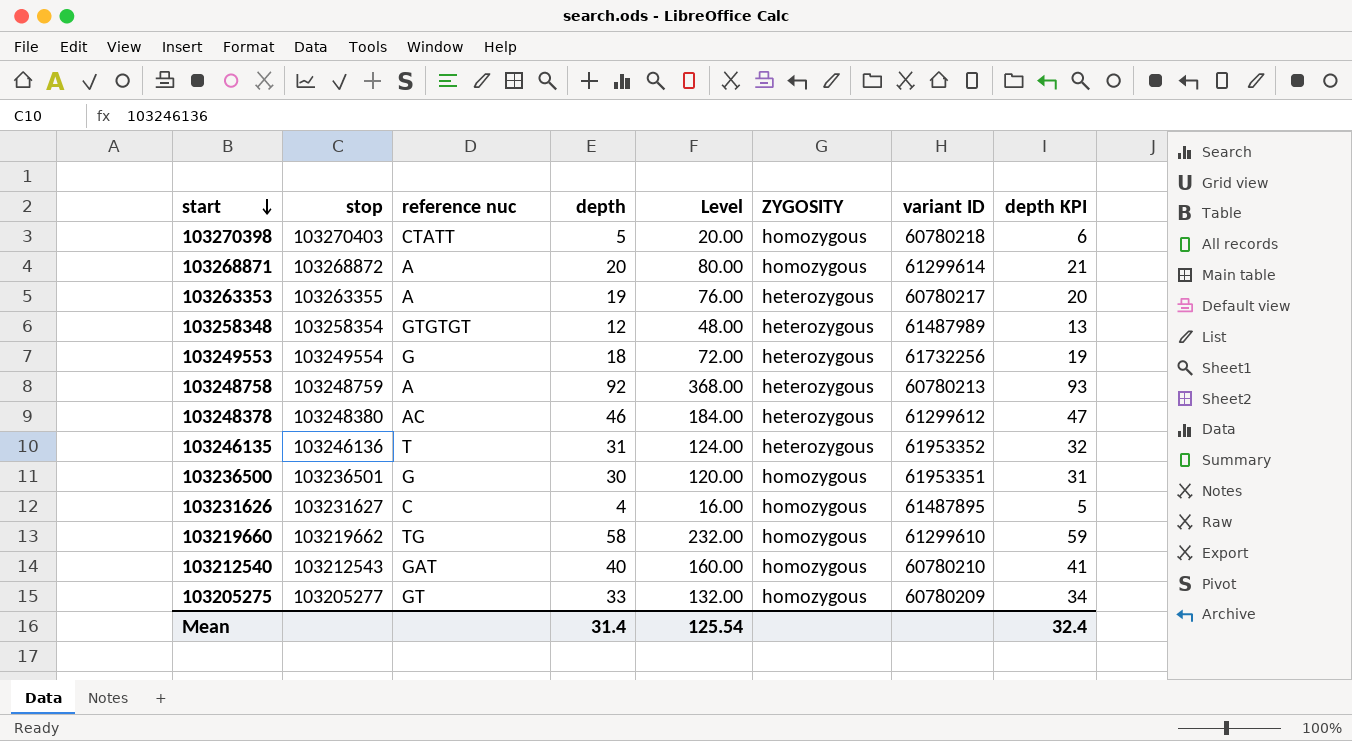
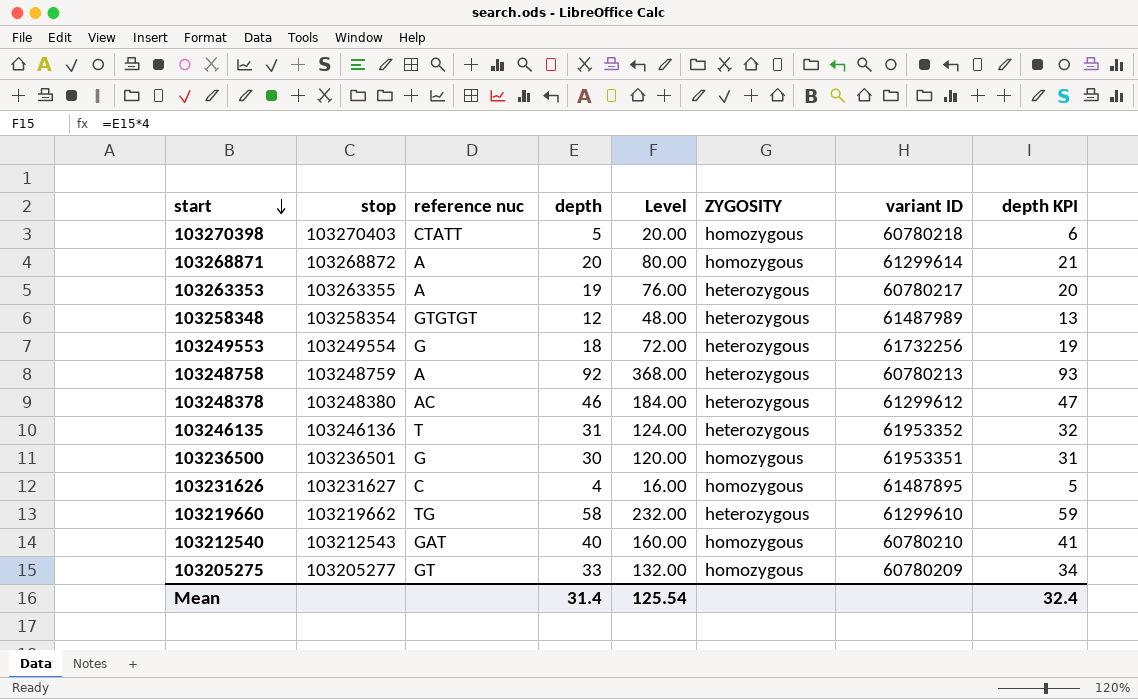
103219660 | ZYGOSITY: homozygous -> heterozygous

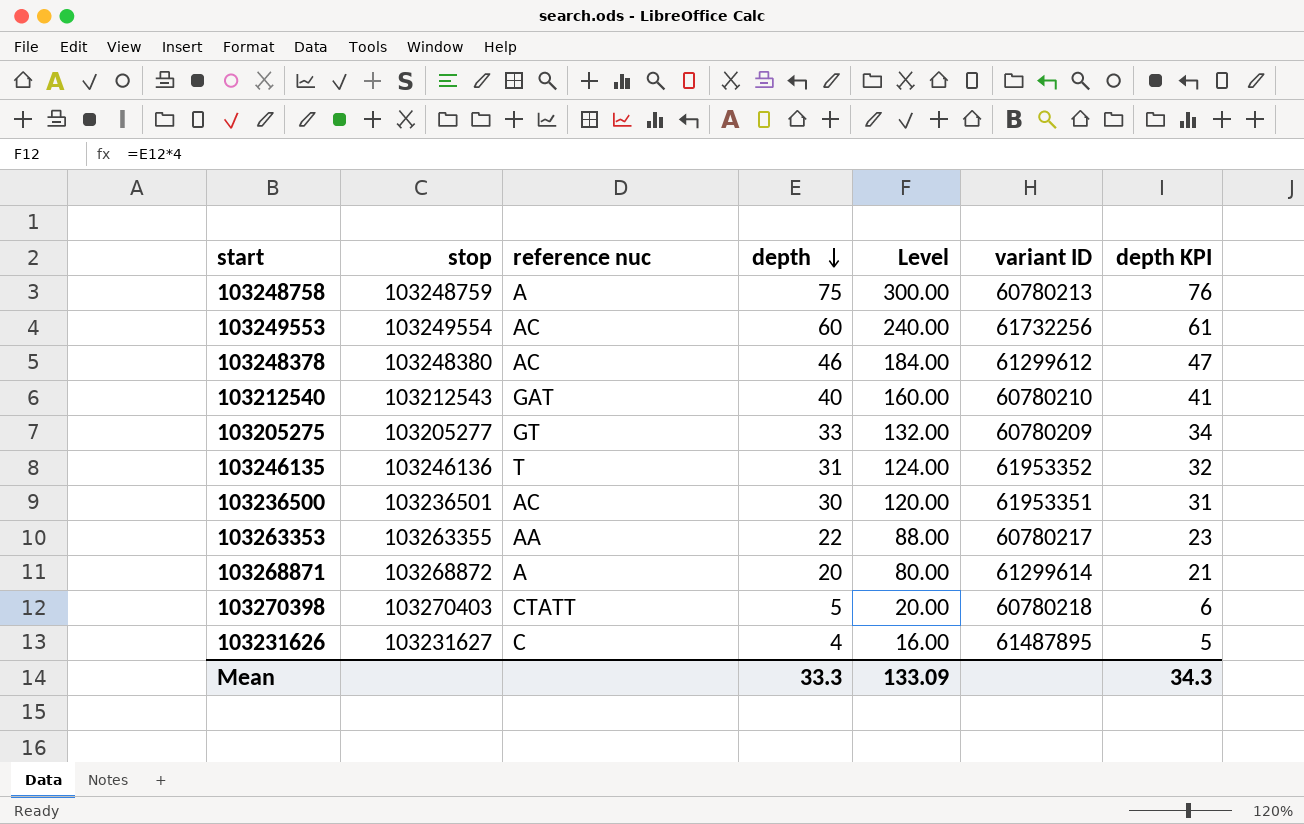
row order: start descending -> depth descending
column ZYGOSITY | position: 6 -> none
row 103258348: 103258354 | GTGTGT | 12 | 48.00 | heterozygous | 61487989 | 13 -> none
row 103219660: 103219662 | TG | 58 | 232.00 | heterozygous | 61299610 | 59 -> none
103248758 | depth: 92 -> 75
103248758 | Level: 368.00 -> 300.00
103248758 | depth KPI: 93 -> 76
103249553 | reference nuc: G -> AC
103249553 | depth: 18 -> 60
103249553 | Level: 72.00 -> 240.00
103249553 | depth KPI: 19 -> 61
103236500 | reference nuc: G -> AC
103263353 | reference nuc: A -> AA
103263353 | depth: 19 -> 22
103263353 | Level: 76.00 -> 88.00
103263353 | depth KPI: 20 -> 23
Mean | depth: 31.4 -> 33.3
Mean | Level: 125.54 -> 133.09
Mean | depth KPI: 32.4 -> 34.3

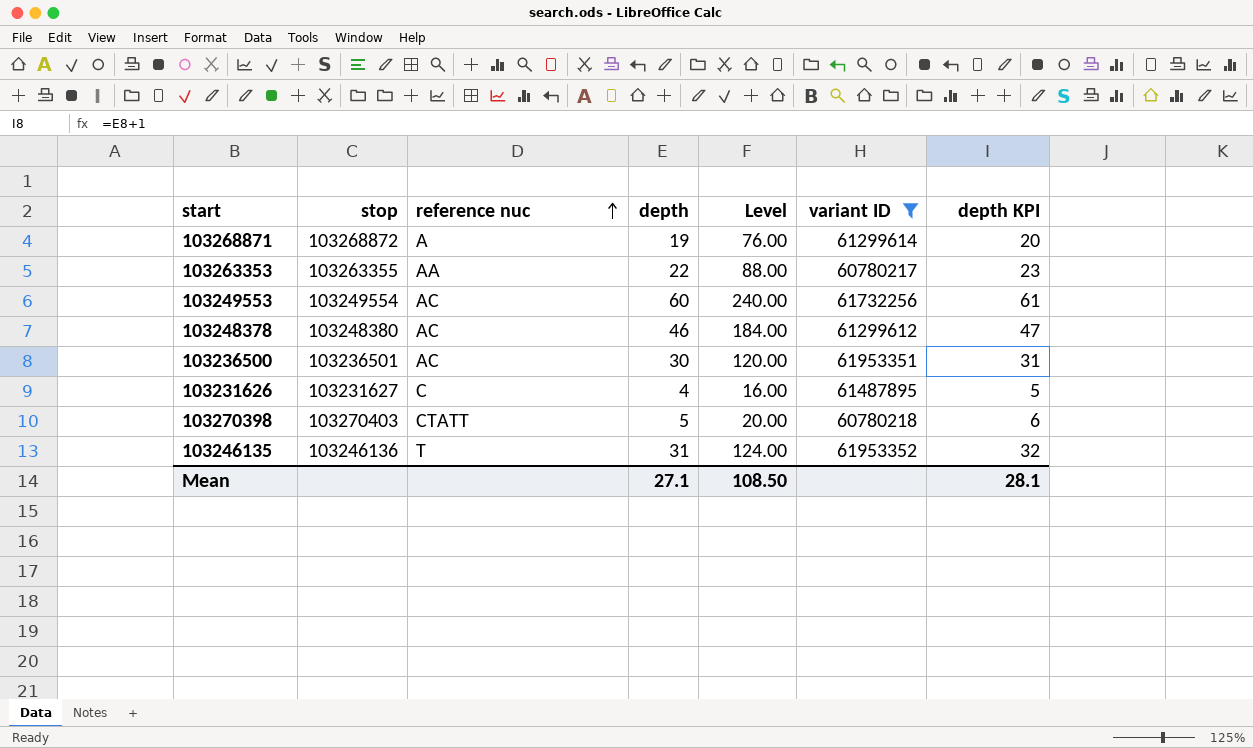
filter: none -> variant ID >= 60780217
row order: depth descending -> reference nuc ascending
103268871 | depth: 20 -> 19
103268871 | Level: 80.00 -> 76.00
103268871 | depth KPI: 21 -> 20
Mean | depth: 33.3 -> 27.1
Mean | Level: 133.09 -> 108.50
Mean | depth KPI: 34.3 -> 28.1

